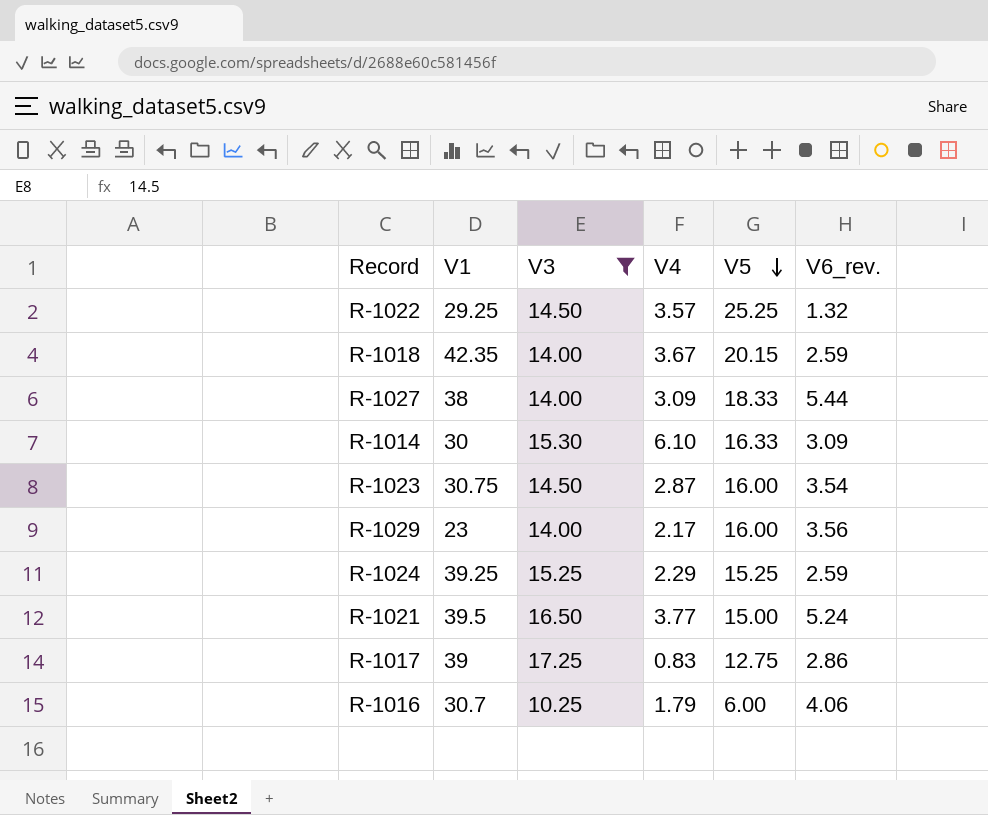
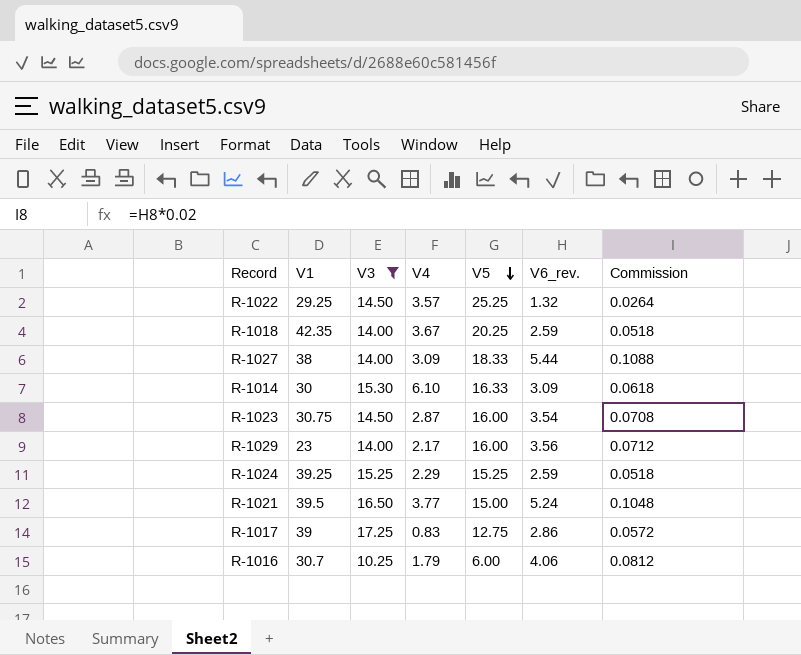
column Commission | formula: none -> [V6_rev.] * 0.02
R-1018 | V5: 20.15 -> 20.25

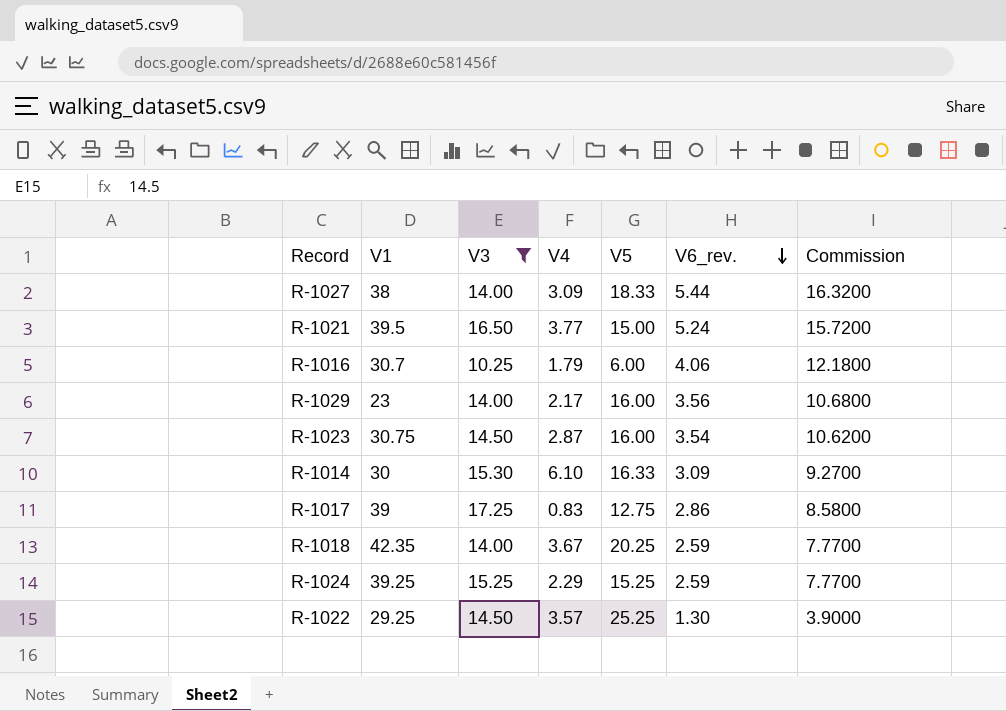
row order: V5 descending -> V6_rev. descending
column Commission | formula: [V6_rev.] * 0.02 -> [V6_rev.] * 3
R-1022 | V6_rev.: 1.32 -> 1.30

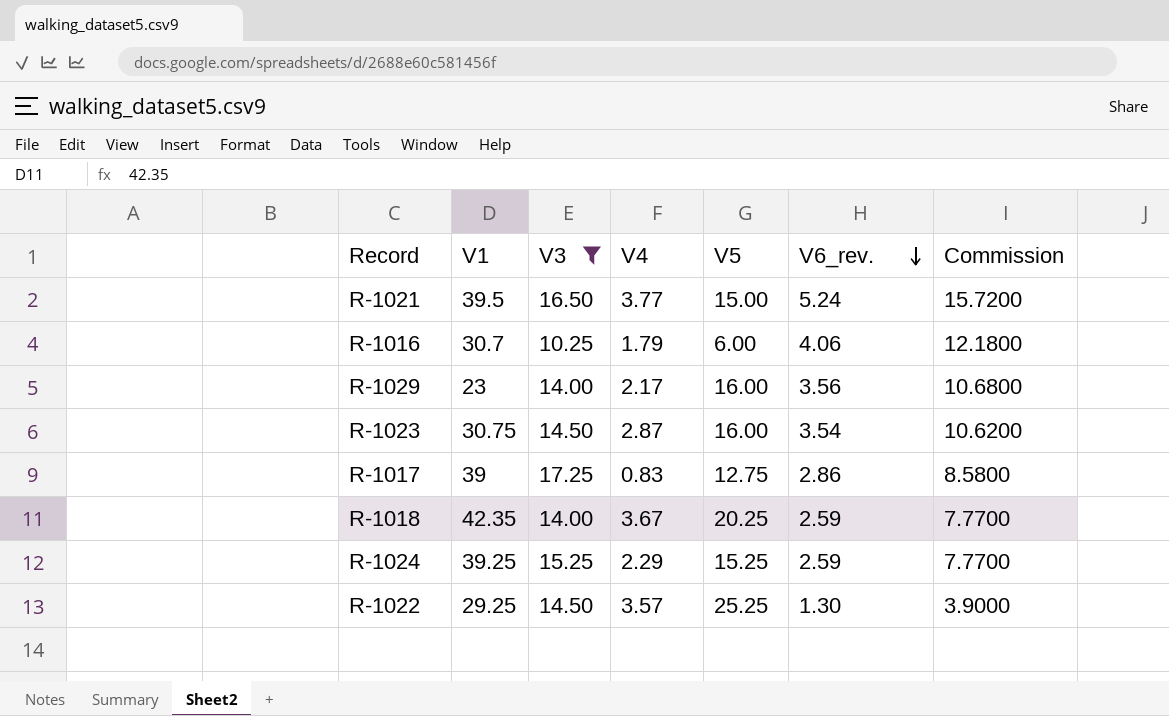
row R-1027: 38 | 14.00 | 3.09 | 18.33 | 5.44 | 16.3200 -> none
row R-1014: 30 | 15.30 | 6.10 | 16.33 | 3.09 | 9.2700 -> none

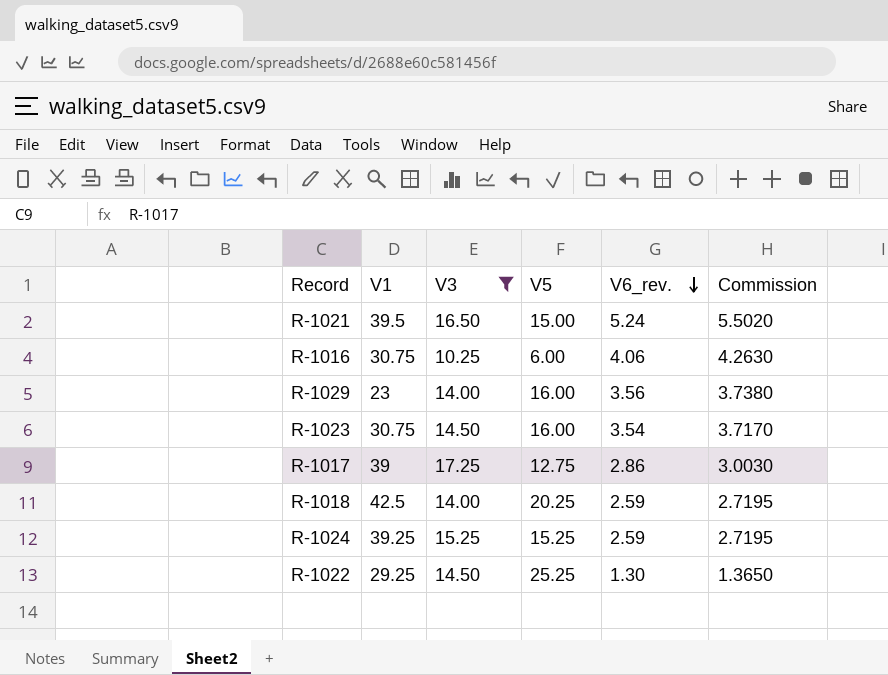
column V4 | position: 4 -> none
column Commission | formula: [V6_rev.] * 3 -> [V6_rev.] * 1.05
R-1016 | V1: 30.7 -> 30.75
R-1018 | V1: 42.35 -> 42.5

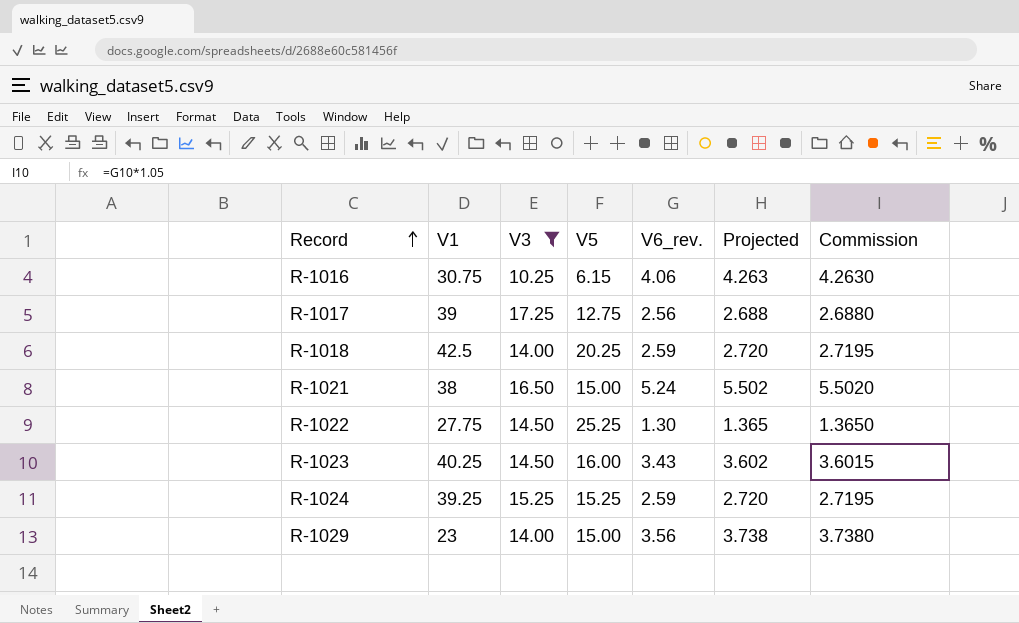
row order: V6_rev. descending -> Record ascending
column Projected | formula: none -> [V6_rev.] * 1.05
R-1016 | V5: 6.00 -> 6.15
R-1017 | V6_rev.: 2.86 -> 2.56
R-1017 | Commission: 3.0030 -> 2.6880
R-1021 | V1: 39.5 -> 38
R-1022 | V1: 29.25 -> 27.75
R-1023 | V1: 30.75 -> 40.25
R-1023 | V6_rev.: 3.54 -> 3.43
R-1023 | Commission: 3.7170 -> 3.6015
R-1029 | V5: 16.00 -> 15.00

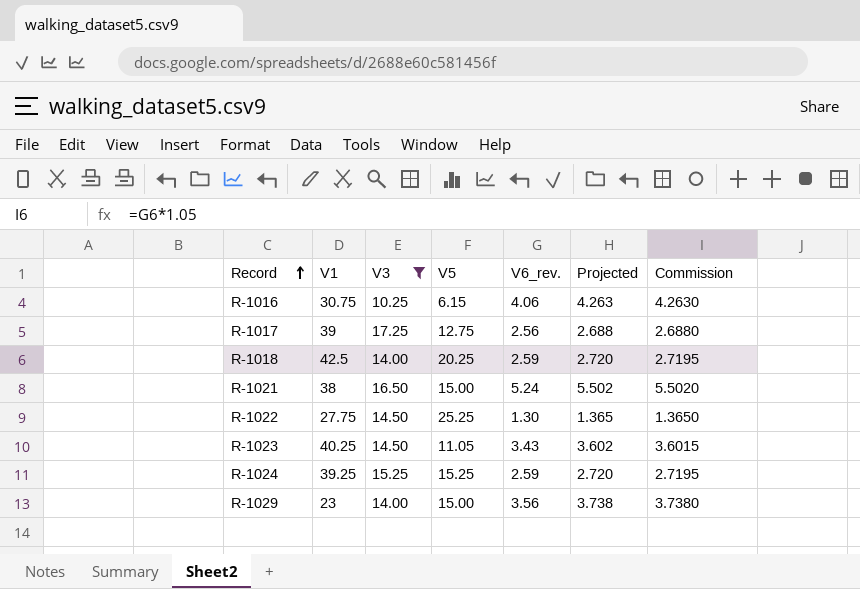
R-1023 | V5: 16.00 -> 11.05

